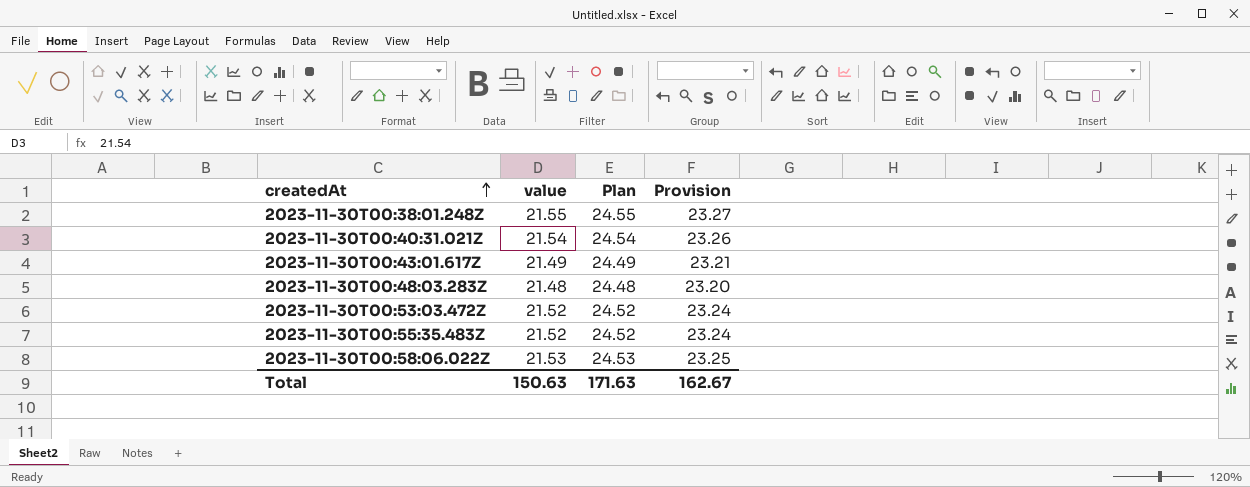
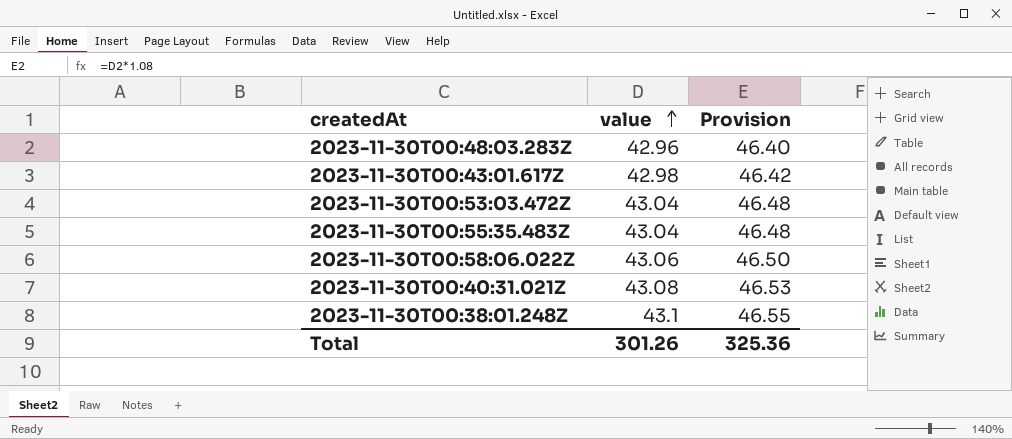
row order: createdAt ascending -> value ascending
column Plan | formula: [value] + 3 -> none
2023-11-30T00:48:03.283Z | value: 21.48 -> 42.96
2023-11-30T00:48:03.283Z | Provision: 23.20 -> 46.40
2023-11-30T00:43:01.617Z | value: 21.49 -> 42.98
2023-11-30T00:43:01.617Z | Provision: 23.21 -> 46.42
2023-11-30T00:53:03.472Z | value: 21.52 -> 43.04
2023-11-30T00:53:03.472Z | Provision: 23.24 -> 46.48
2023-11-30T00:55:35.483Z | value: 21.52 -> 43.04
2023-11-30T00:55:35.483Z | Provision: 23.24 -> 46.48
2023-11-30T00:58:06.022Z | value: 21.53 -> 43.06
2023-11-30T00:58:06.022Z | Provision: 23.25 -> 46.50
2023-11-30T00:40:31.021Z | value: 21.54 -> 43.08
2023-11-30T00:40:31.021Z | Provision: 23.26 -> 46.53
2023-11-30T00:38:01.248Z | value: 21.55 -> 43.1
2023-11-30T00:38:01.248Z | Provision: 23.27 -> 46.55
Total | value: 150.63 -> 301.26
Total | Provision: 162.67 -> 325.36

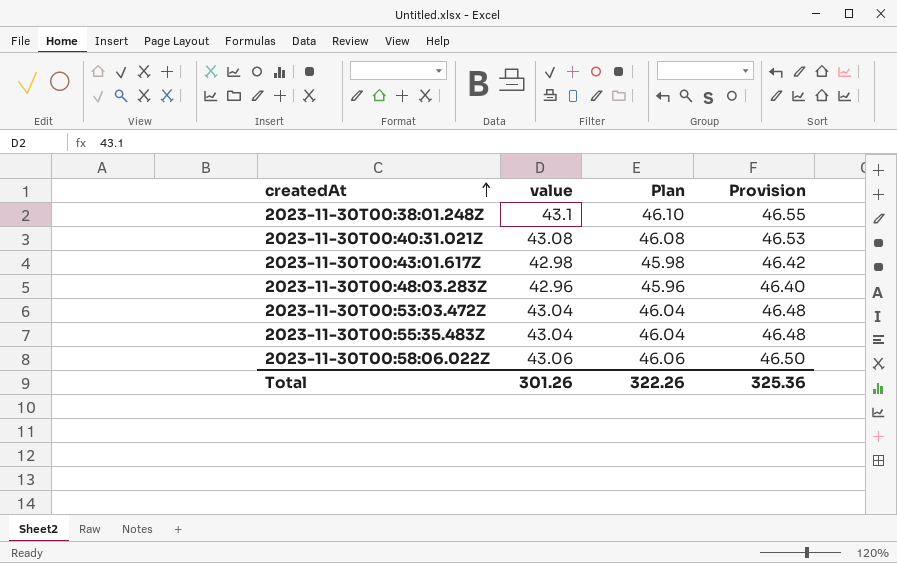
row order: value ascending -> createdAt ascending
column Plan | formula: none -> [value] + 3

